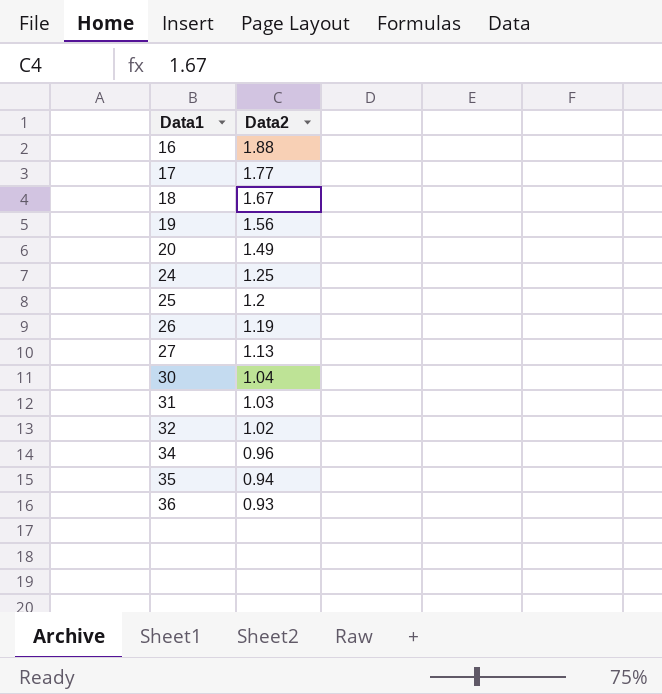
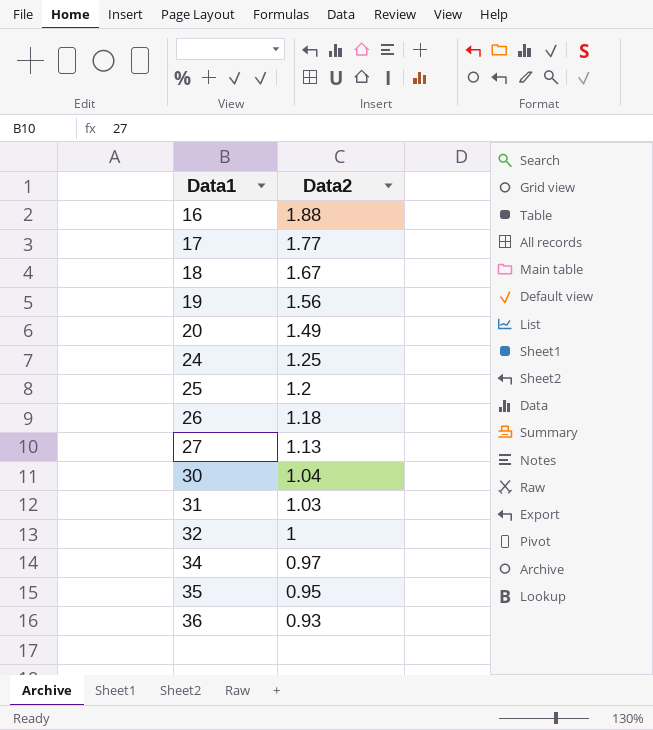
26 | Data2: 1.19 -> 1.18
32 | Data2: 1.02 -> 1
34 | Data2: 0.96 -> 0.97
35 | Data2: 0.94 -> 0.95

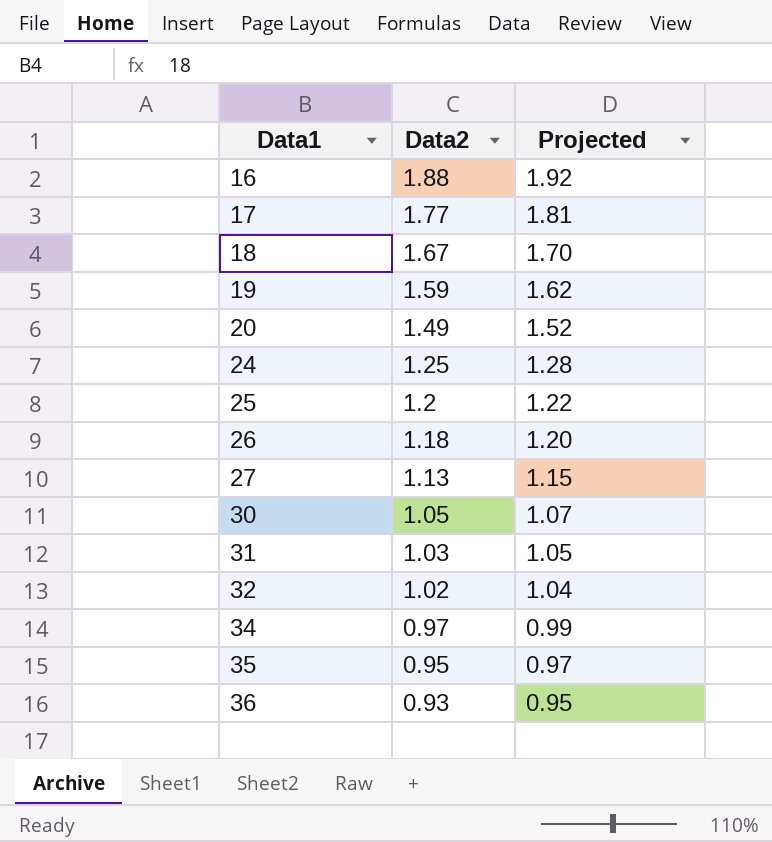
column Projected | formula: none -> [Data2] * 1.02
19 | Data2: 1.56 -> 1.59
30 | Data2: 1.04 -> 1.05
32 | Data2: 1 -> 1.02

